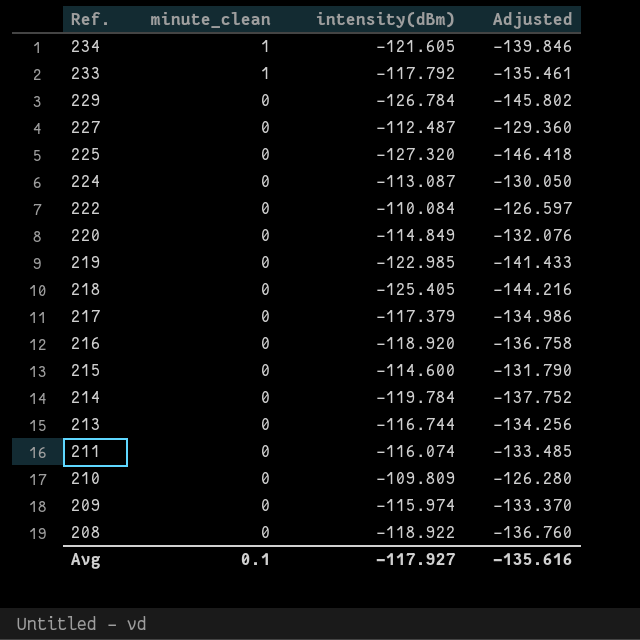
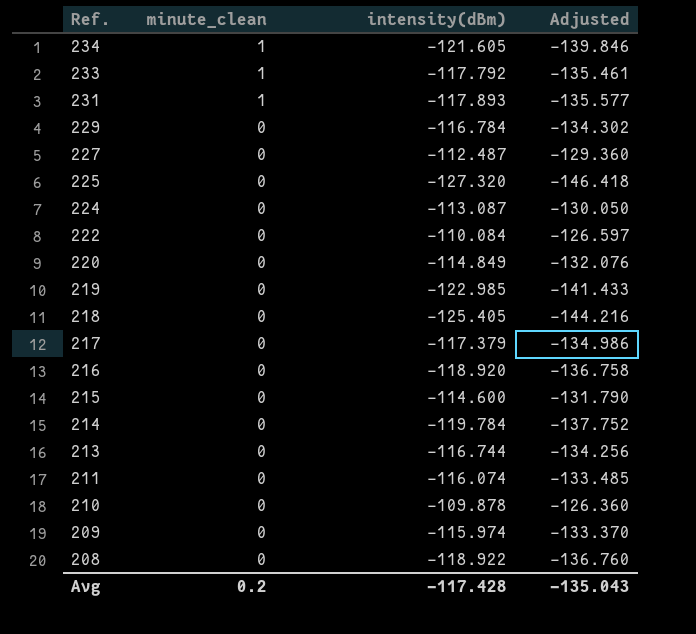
row 231: none -> 1 | -117.893 | -135.577
229 | intensity(dBm): -126.784 -> -116.784
229 | Adjusted: -145.802 -> -134.302
210 | intensity(dBm): -109.809 -> -109.878
210 | Adjusted: -126.280 -> -126.360
Avg | minute_clean: 0.1 -> 0.2
Avg | intensity(dBm): -117.927 -> -117.428
Avg | Adjusted: -135.616 -> -135.043

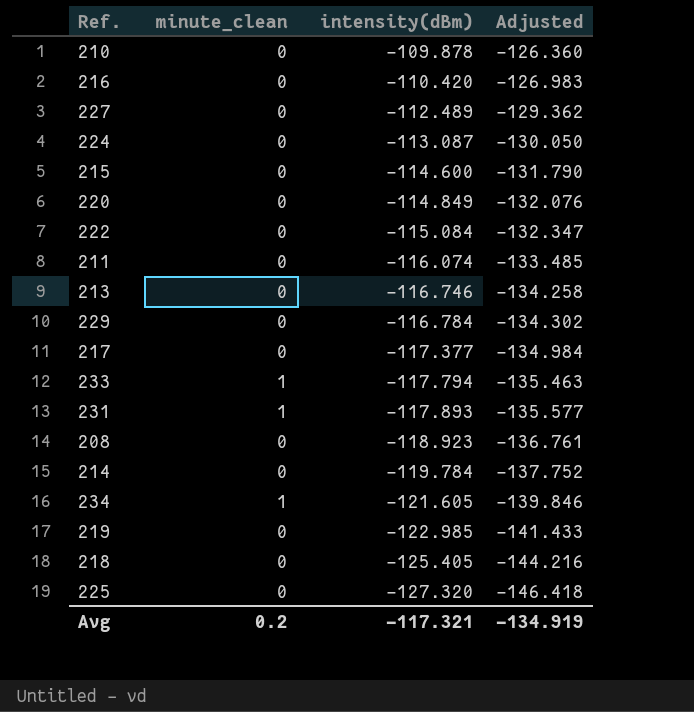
row order: Ref. descending -> intensity(dBm) descending
row 209: 0 | -115.974 | -133.370 -> none
216 | intensity(dBm): -118.920 -> -110.420
216 | Adjusted: -136.758 -> -126.983
227 | intensity(dBm): -112.487 -> -112.489
227 | Adjusted: -129.360 -> -129.362
222 | intensity(dBm): -110.084 -> -115.084
222 | Adjusted: -126.597 -> -132.347
213 | intensity(dBm): -116.744 -> -116.746
213 | Adjusted: -134.256 -> -134.258
217 | intensity(dBm): -117.379 -> -117.377
217 | Adjusted: -134.986 -> -134.984
233 | intensity(dBm): -117.792 -> -117.794
233 | Adjusted: -135.461 -> -135.463
208 | intensity(dBm): -118.922 -> -118.923
208 | Adjusted: -136.760 -> -136.761
Avg | intensity(dBm): -117.428 -> -117.321
Avg | Adjusted: -135.043 -> -134.919

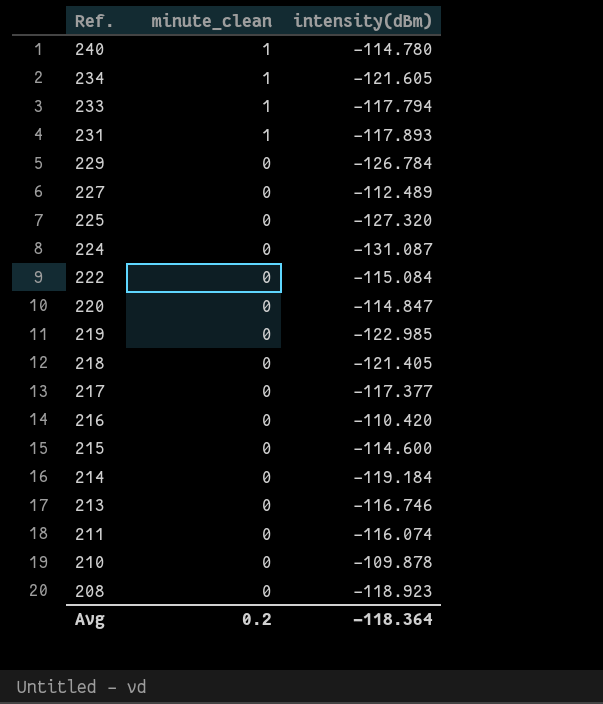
row order: intensity(dBm) descending -> Ref. descending
column Adjusted | formula: [intensity(dBm)] * 1.15 -> none
row 240: none -> 1 | -114.780
229 | intensity(dBm): -116.784 -> -126.784
224 | intensity(dBm): -113.087 -> -131.087
220 | intensity(dBm): -114.849 -> -114.847
218 | intensity(dBm): -125.405 -> -121.405
214 | intensity(dBm): -119.784 -> -119.184
Avg | intensity(dBm): -117.321 -> -118.364

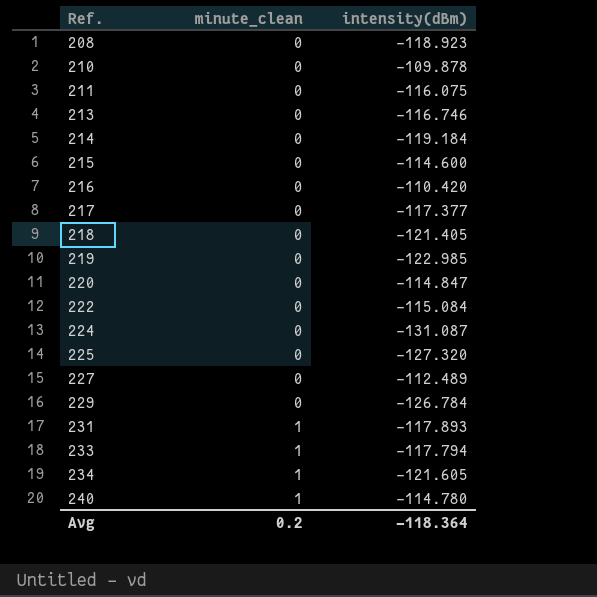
row order: Ref. descending -> Ref. ascending
211 | intensity(dBm): -116.074 -> -116.075

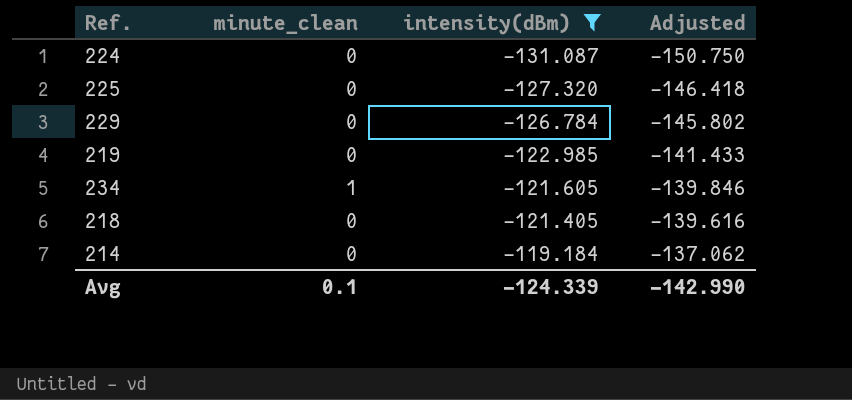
filter: none -> intensity(dBm) <= -119.184
row order: Ref. ascending -> intensity(dBm) ascending
column Adjusted | formula: none -> [intensity(dBm)] * 1.15
Avg | minute_clean: 0.2 -> 0.1
Avg | intensity(dBm): -118.364 -> -124.339

